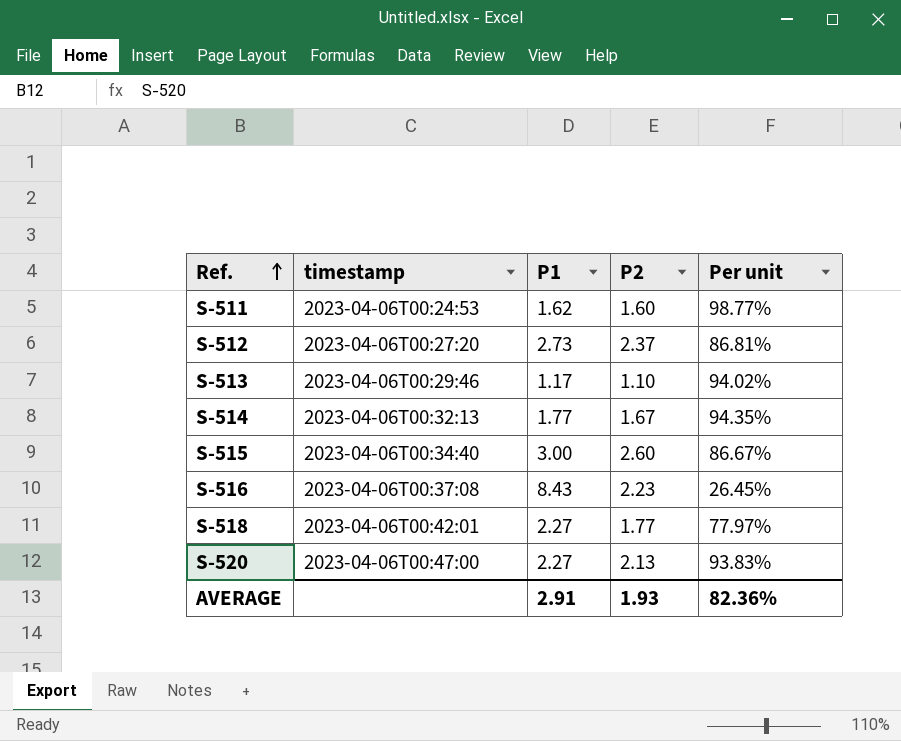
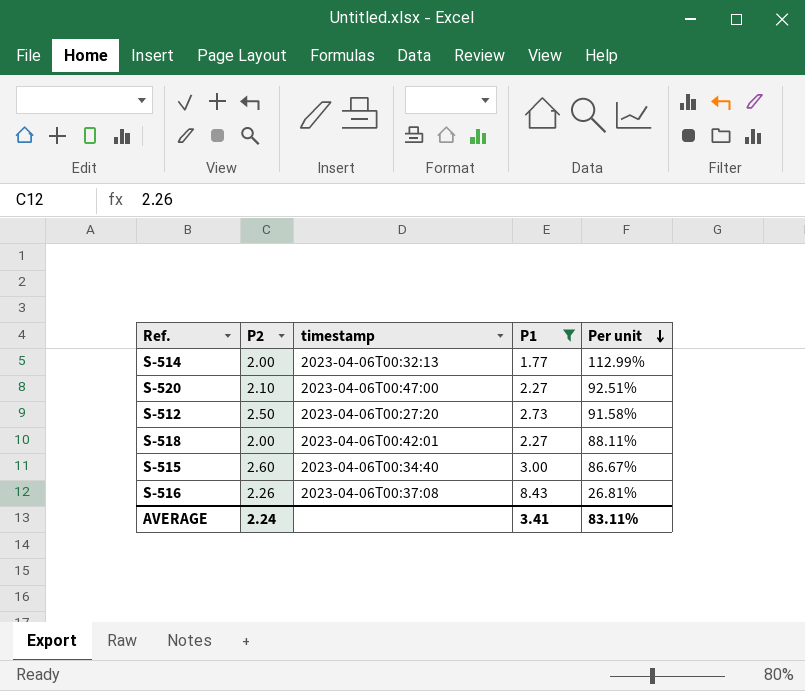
filter: none -> P1 >= 1.77
row order: Ref. ascending -> Per unit descending
column P2 | position: 4 -> 2
S-514 | P2: 1.67 -> 2.00
S-514 | Per unit: 94.35% -> 112.99%
S-520 | P2: 2.13 -> 2.10
S-520 | Per unit: 93.83% -> 92.51%
S-512 | P2: 2.37 -> 2.50
S-512 | Per unit: 86.81% -> 91.58%
S-518 | P2: 1.77 -> 2.00
S-518 | Per unit: 77.97% -> 88.11%
S-516 | P2: 2.23 -> 2.26
S-516 | Per unit: 26.45% -> 26.81%
AVERAGE | P2: 1.93 -> 2.24
AVERAGE | P1: 2.91 -> 3.41
AVERAGE | Per unit: 82.36% -> 83.11%

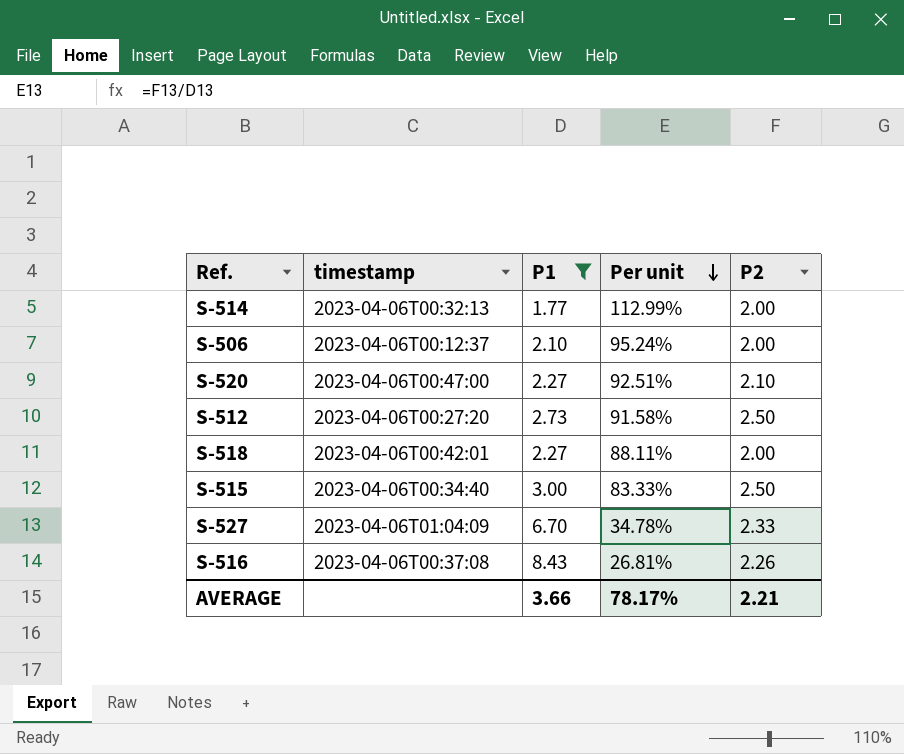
column P2 | position: 2 -> 5
row S-506: none -> 2023-04-06T00:12:37 | 2.10 | 95.24% | 2.00
S-515 | Per unit: 86.67% -> 83.33%
S-515 | P2: 2.60 -> 2.50
row S-527: none -> 2023-04-06T01:04:09 | 6.70 | 34.78% | 2.33
AVERAGE | P1: 3.41 -> 3.66
AVERAGE | Per unit: 83.11% -> 78.17%
AVERAGE | P2: 2.24 -> 2.21

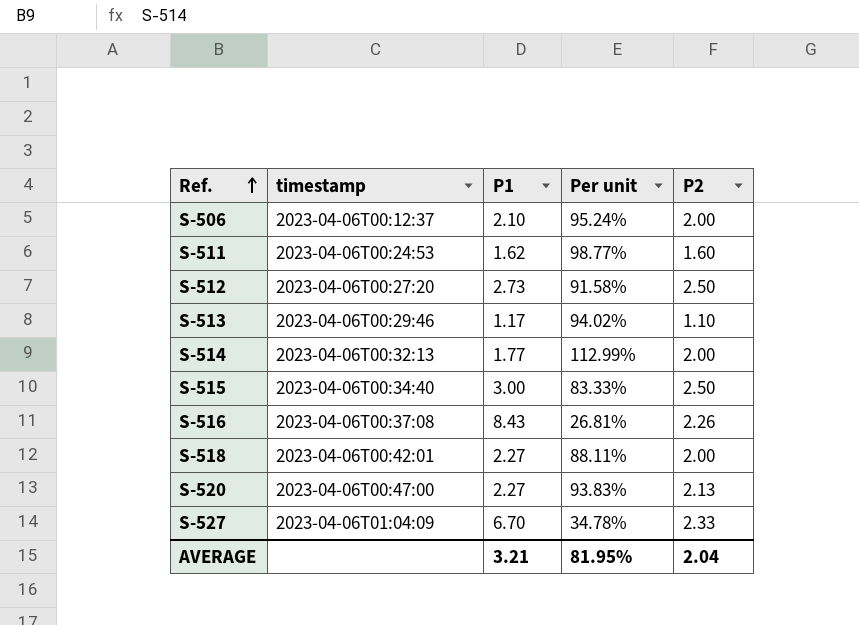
filter: P1 >= 1.77 -> none
row order: Per unit descending -> Ref. ascending
S-520 | Per unit: 92.51% -> 93.83%
S-520 | P2: 2.10 -> 2.13
AVERAGE | P1: 3.66 -> 3.21
AVERAGE | Per unit: 78.17% -> 81.95%
AVERAGE | P2: 2.21 -> 2.04

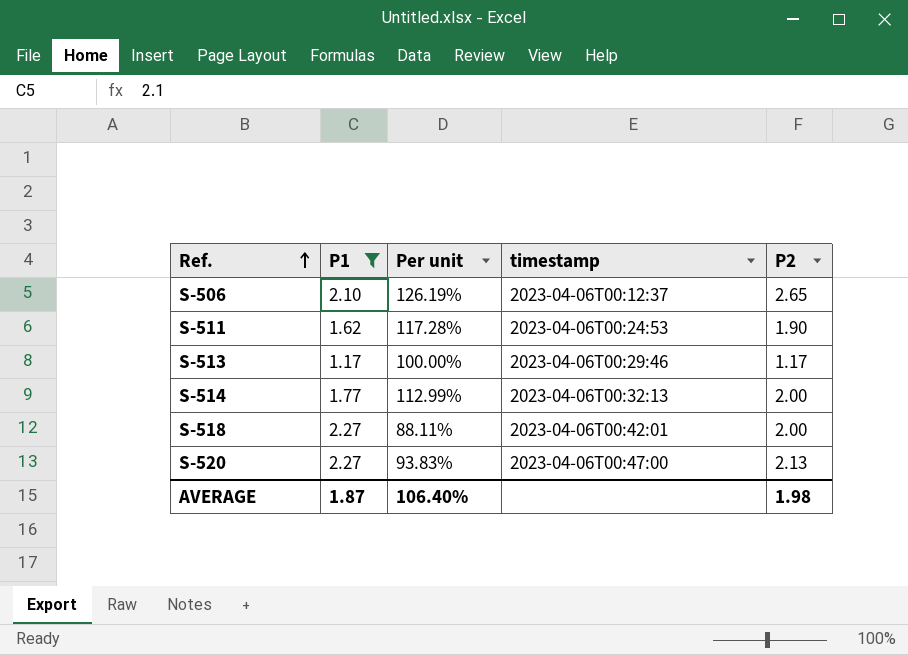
filter: none -> P1 <= 2.27
column timestamp | position: 2 -> 4
S-506 | Per unit: 95.24% -> 126.19%
S-506 | P2: 2.00 -> 2.65
S-511 | Per unit: 98.77% -> 117.28%
S-511 | P2: 1.60 -> 1.90
S-513 | Per unit: 94.02% -> 100.00%
S-513 | P2: 1.10 -> 1.17
AVERAGE | P1: 3.21 -> 1.87
AVERAGE | Per unit: 81.95% -> 106.40%
AVERAGE | P2: 2.04 -> 1.98

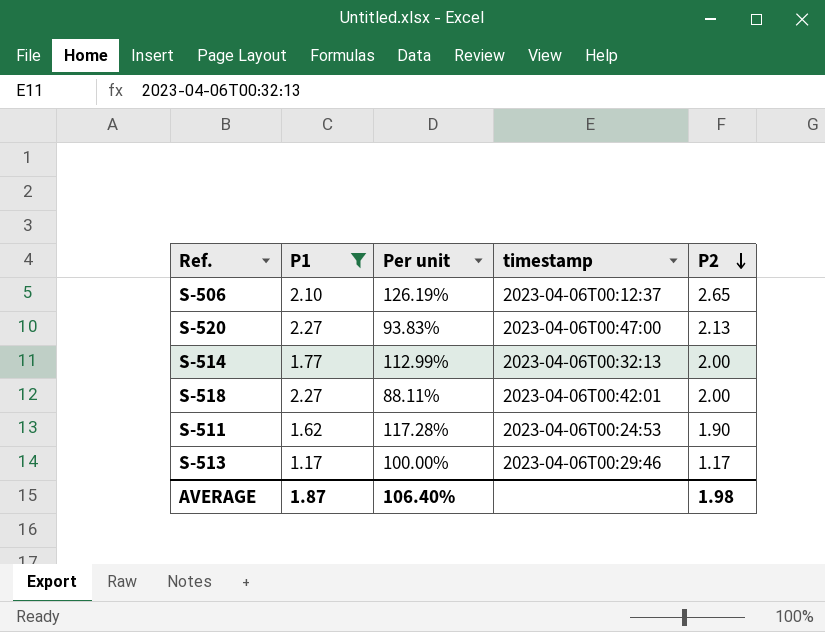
row order: Ref. ascending -> P2 descending

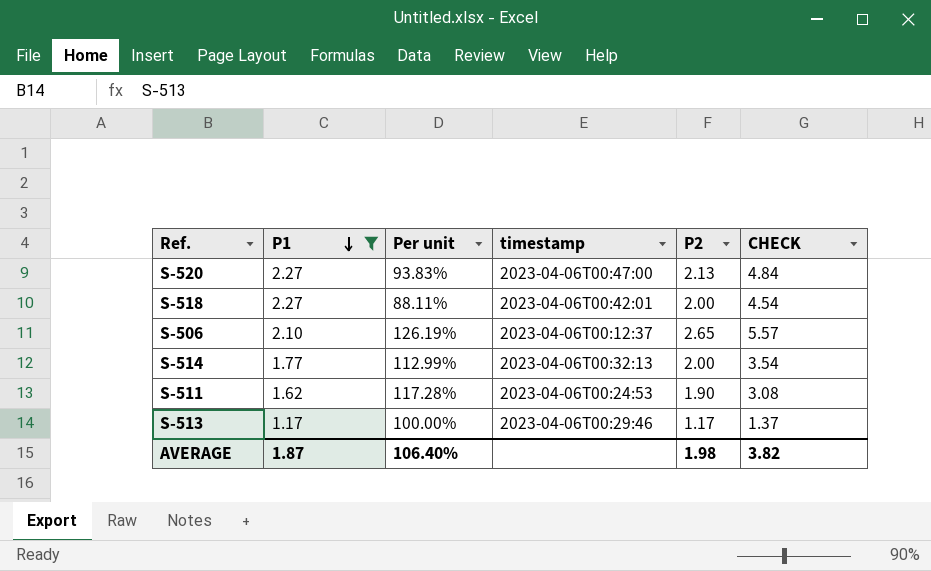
row order: P2 descending -> P1 descending
column CHECK | formula: none -> [P1] * [P2]

